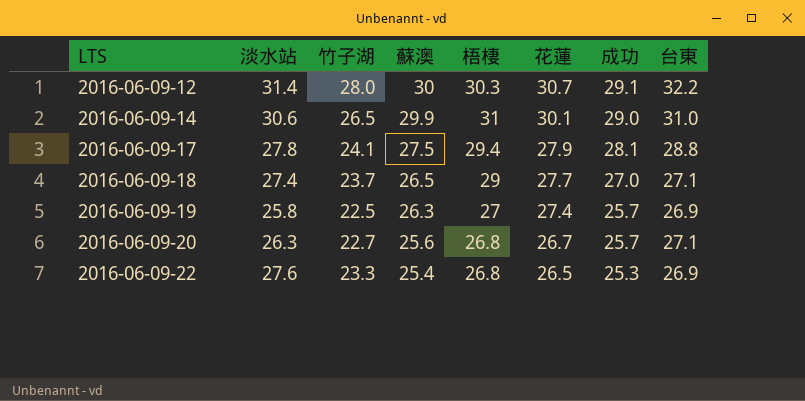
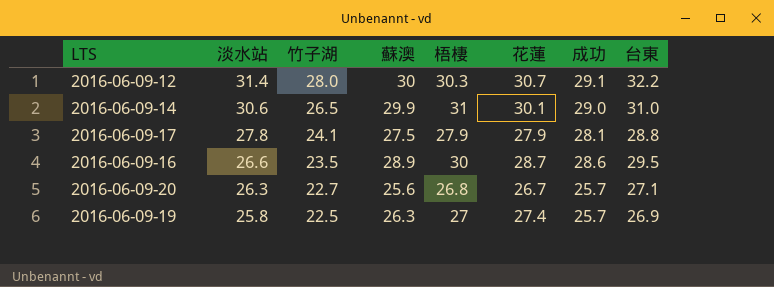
row order: LTS ascending -> 淡水站 descending
row 2016-06-09-18: 27.4 | 23.7 | 26.5 | 29 | 27.7 | 27.0 | 27.1 -> none
row 2016-06-09-22: 27.6 | 23.3 | 25.4 | 26.8 | 26.5 | 25.3 | 26.9 -> none
2016-06-09-17 | 梧棲: 29.4 -> 27.9
row 2016-06-09-16: none -> 26.6 | 23.5 | 28.9 | 30 | 28.7 | 28.6 | 29.5

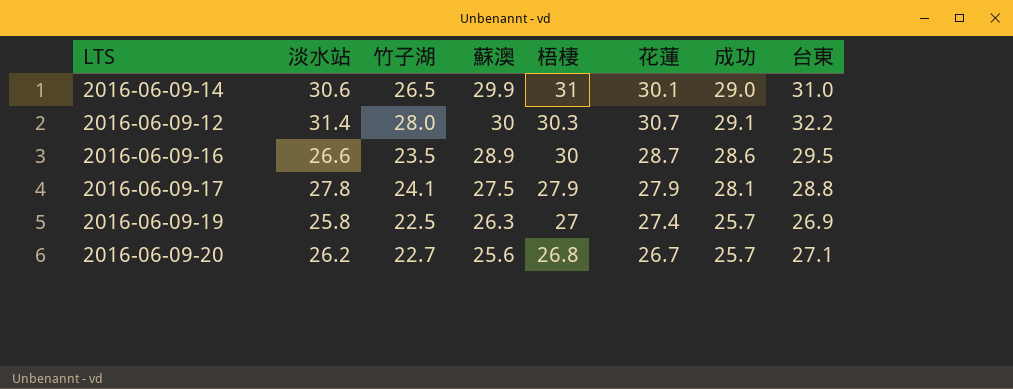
row order: 淡水站 descending -> 梧棲 descending
2016-06-09-20 | 淡水站: 26.3 -> 26.2

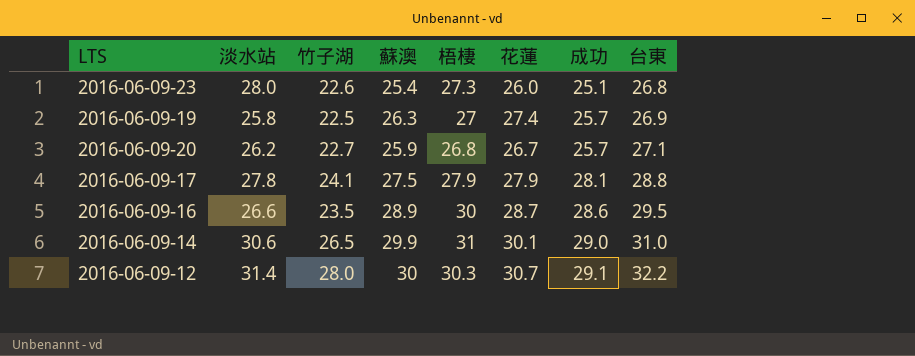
row order: 梧棲 descending -> 成功 ascending
row 2016-06-09-23: none -> 28.0 | 22.6 | 25.4 | 27.3 | 26.0 | 25.1 | 26.8
2016-06-09-20 | 蘇澳: 25.6 -> 25.9

